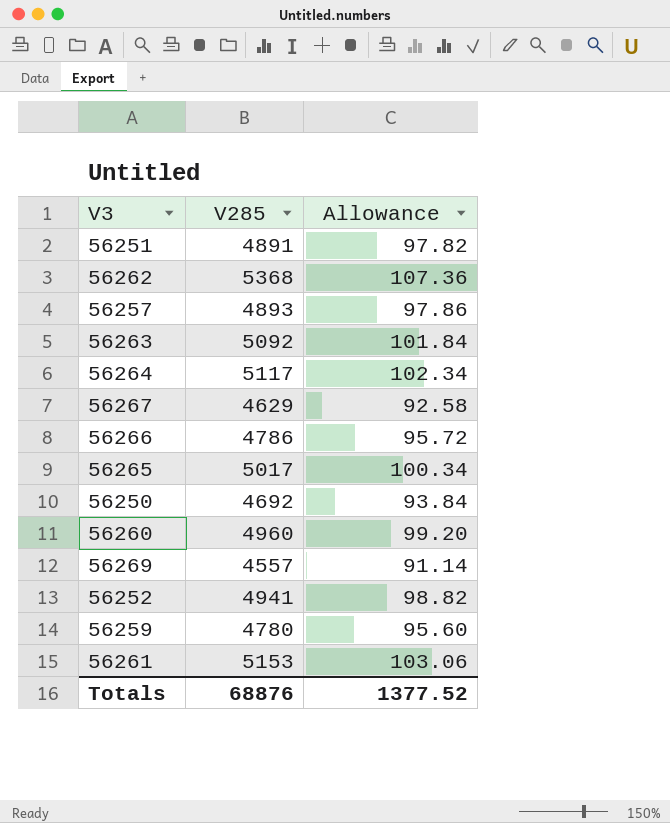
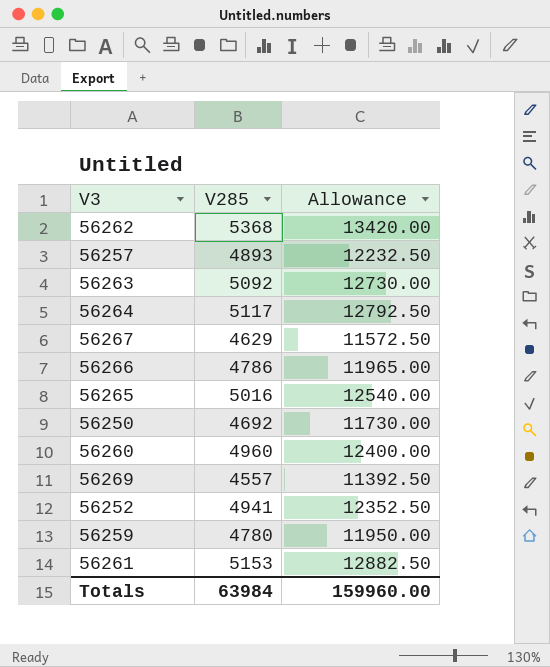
column Allowance | formula: [V285] * 0.02 -> [V285] * 2.5
row 56251: 4891 | 97.82 -> none
56265 | V285: 5017 -> 5016
Totals | V285: 68876 -> 63984
Totals | Allowance: 1377.52 -> 159960.00

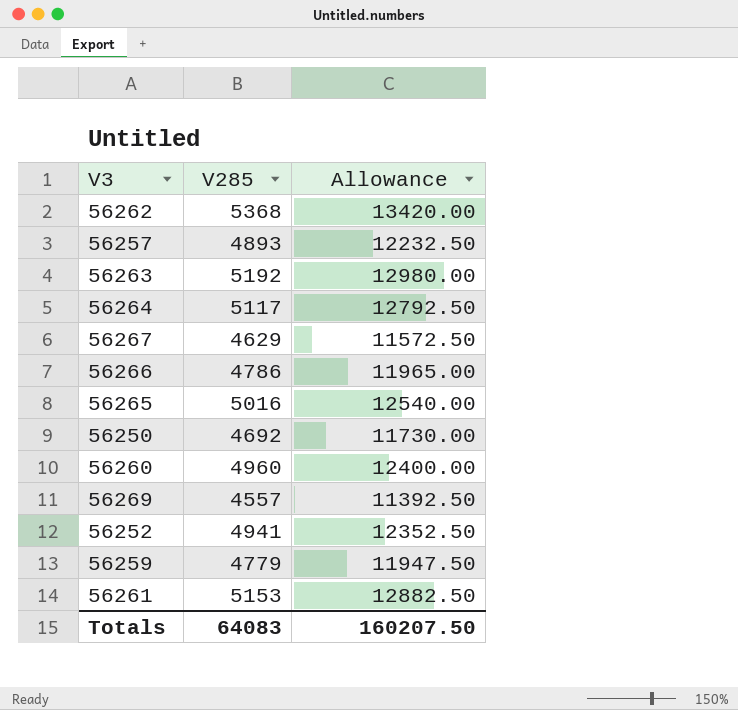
56263 | V285: 5092 -> 5192
56263 | Allowance: 12730.00 -> 12980.00
56259 | V285: 4780 -> 4779
56259 | Allowance: 11950.00 -> 11947.50
Totals | V285: 63984 -> 64083
Totals | Allowance: 159960.00 -> 160207.50

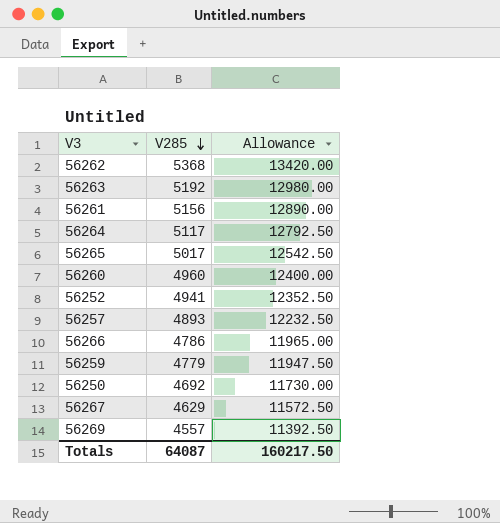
row order: none -> V285 descending
56261 | V285: 5153 -> 5156
56261 | Allowance: 12882.50 -> 12890.00
56265 | V285: 5016 -> 5017
56265 | Allowance: 12540.00 -> 12542.50
Totals | V285: 64083 -> 64087
Totals | Allowance: 160207.50 -> 160217.50

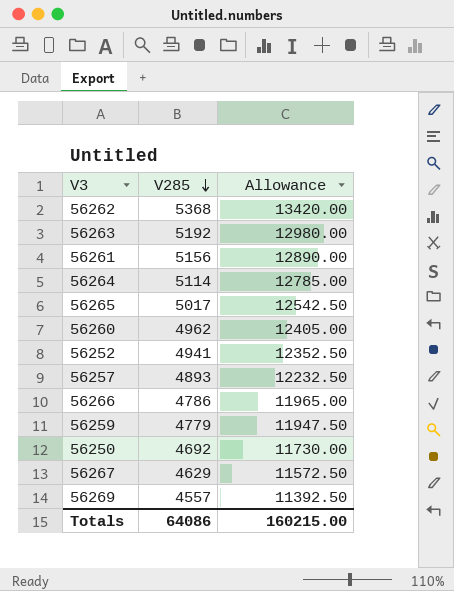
56264 | V285: 5117 -> 5114
56264 | Allowance: 12792.50 -> 12785.00
56260 | V285: 4960 -> 4962
56260 | Allowance: 12400.00 -> 12405.00
Totals | V285: 64087 -> 64086
Totals | Allowance: 160217.50 -> 160215.00

